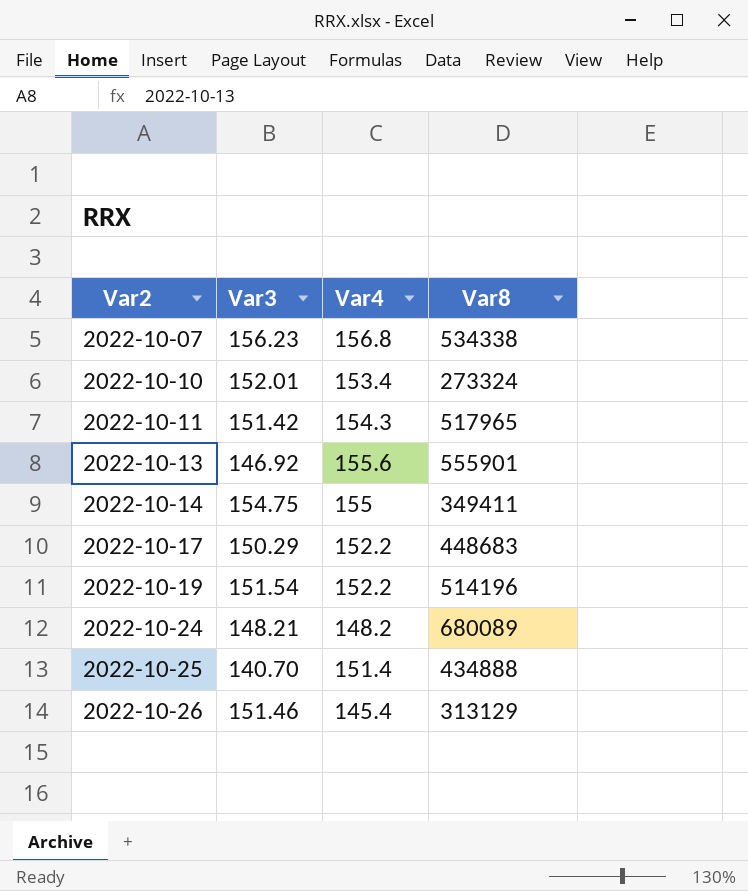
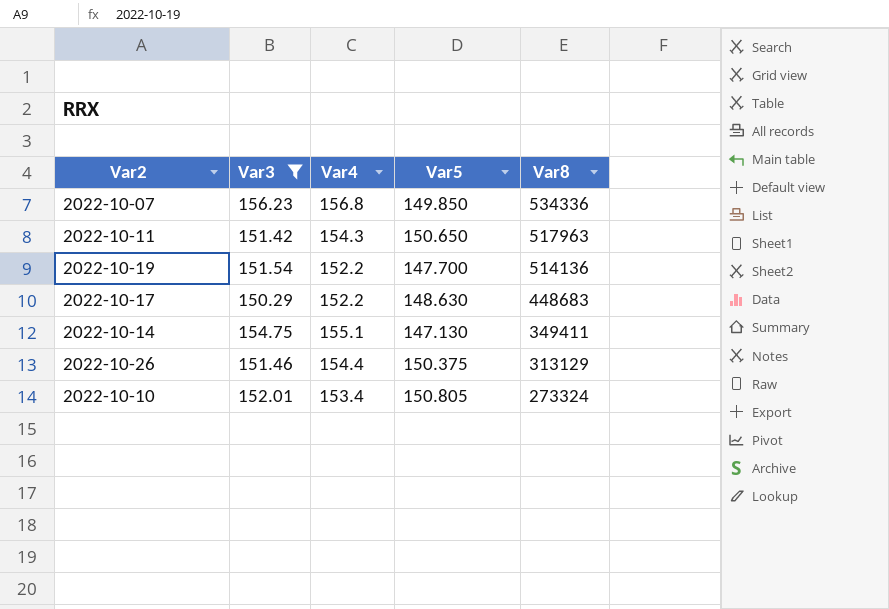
filter: none -> Var3 >= 150.29
row order: Var2 ascending -> Var8 descending
column Var5 | position: none -> 4
2022-10-07 | Var8: 534338 -> 534336
2022-10-11 | Var8: 517965 -> 517963
2022-10-19 | Var8: 514196 -> 514136
2022-10-14 | Var4: 155 -> 155.1
2022-10-26 | Var4: 145.4 -> 154.4

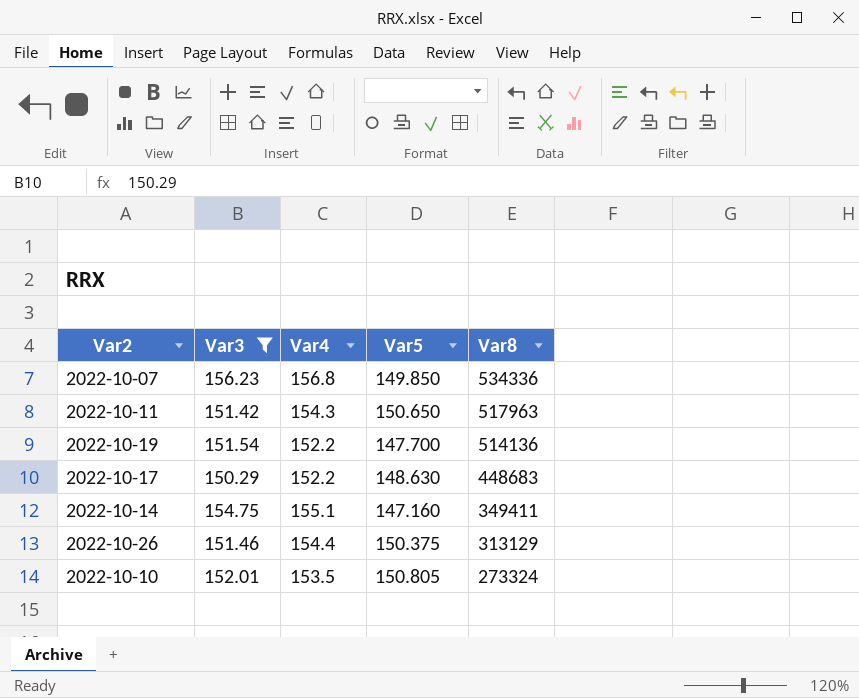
2022-10-14 | Var5: 147.130 -> 147.160
2022-10-10 | Var4: 153.4 -> 153.5

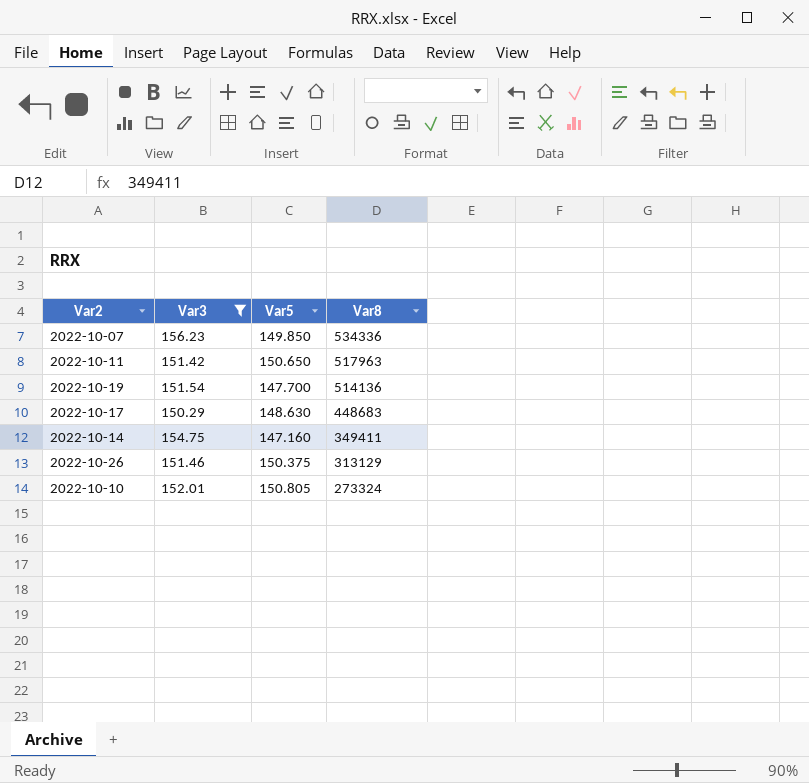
column Var4 | position: 3 -> none

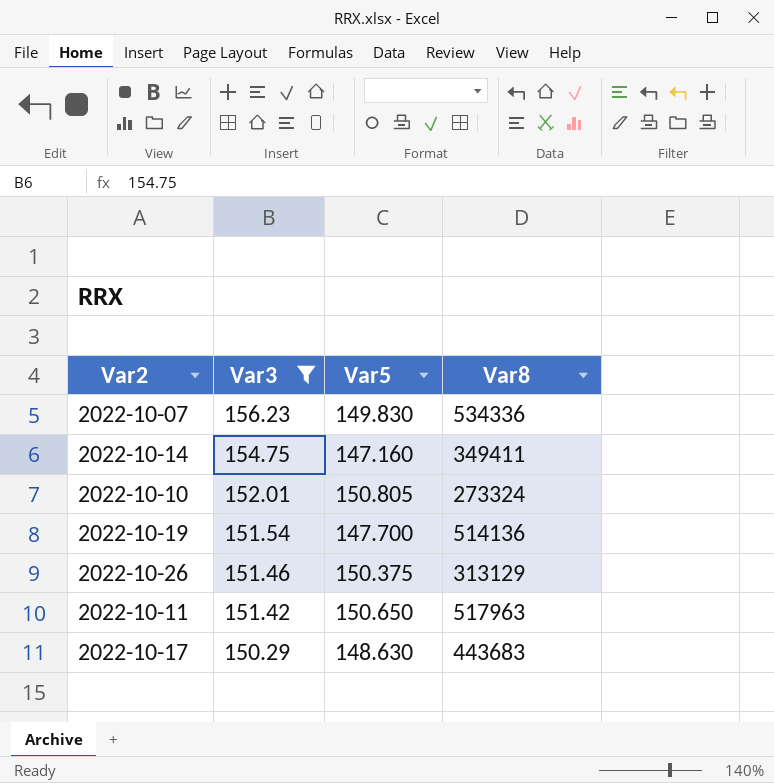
row order: Var8 descending -> Var3 descending
2022-10-07 | Var5: 149.850 -> 149.830
2022-10-17 | Var8: 448683 -> 443683

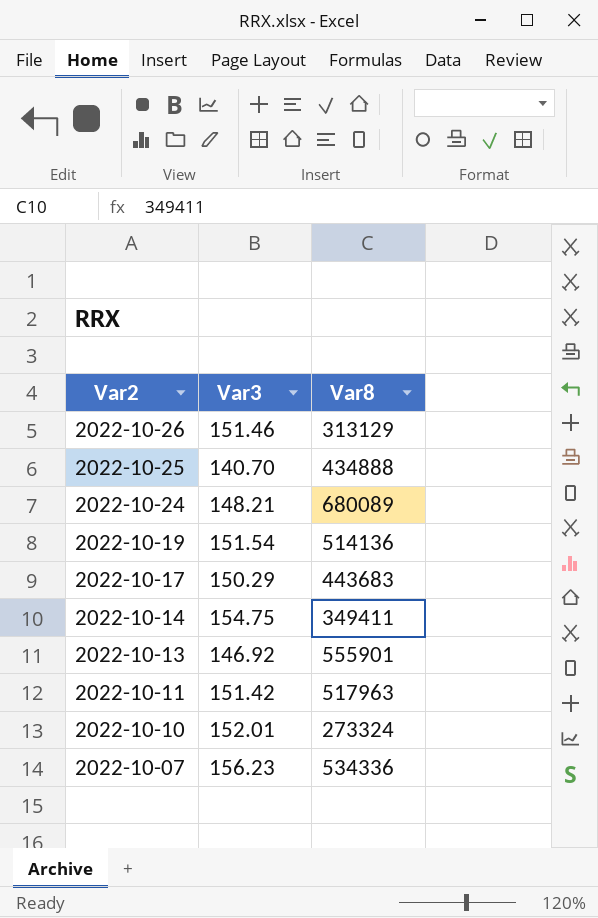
filter: Var3 >= 150.29 -> none
row order: Var3 descending -> Var2 descending
column Var5 | position: 3 -> none

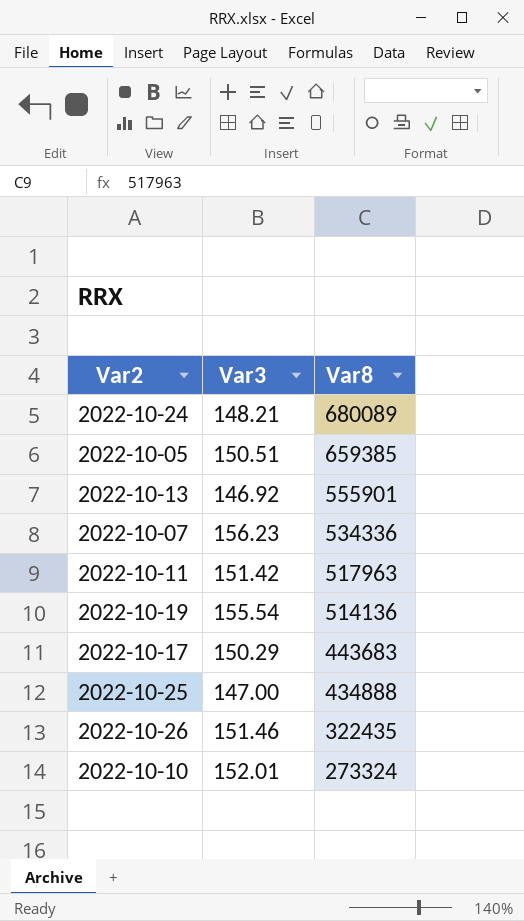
row order: Var2 descending -> Var8 descending
row 2022-10-14: 154.75 | 349411 -> none
row 2022-10-05: none -> 150.51 | 659385
2022-10-19 | Var3: 151.54 -> 155.54
2022-10-25 | Var3: 140.70 -> 147.00
2022-10-26 | Var8: 313129 -> 322435

